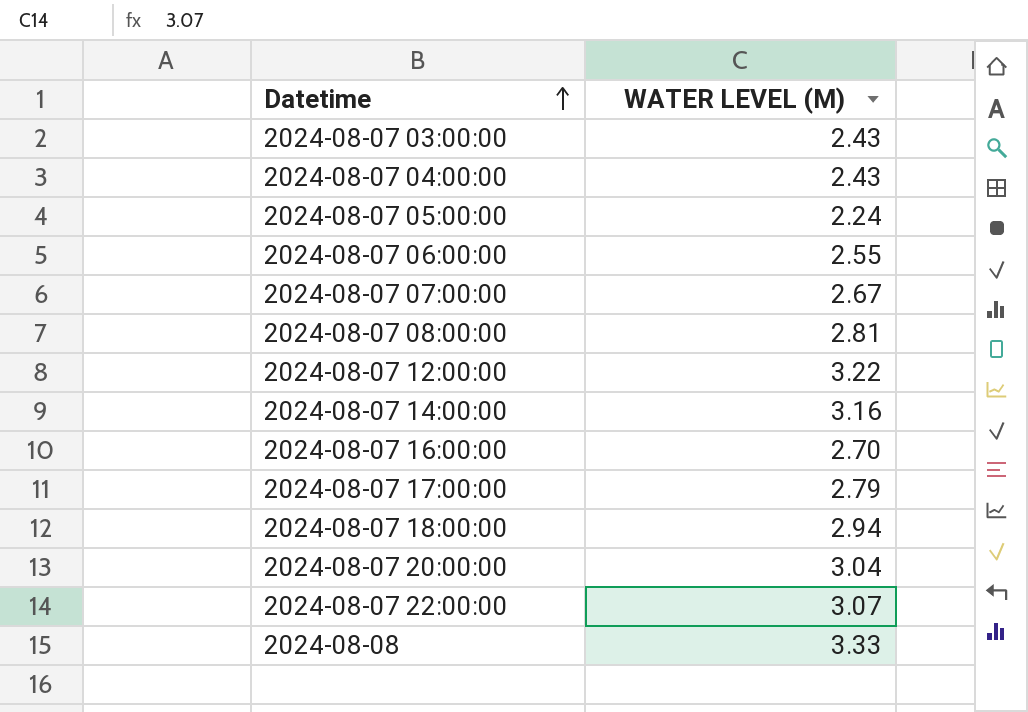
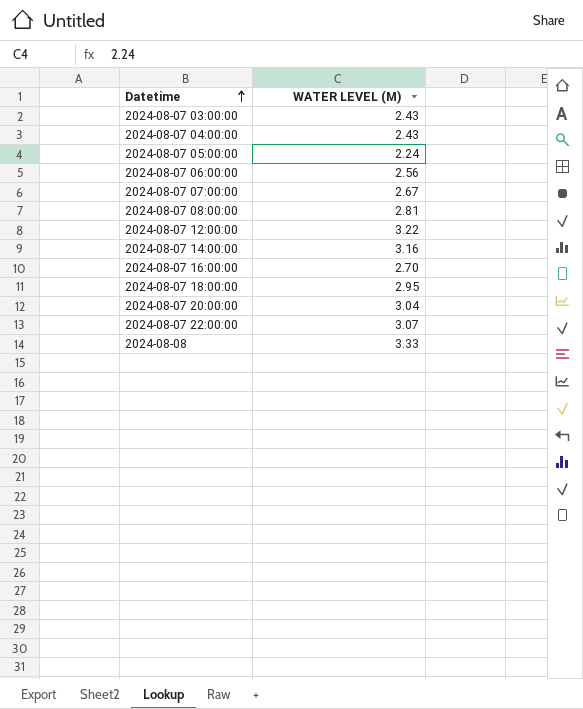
row 2024-08-07 17:00:00: 2.79 -> none
2024-08-07 06:00:00 | WATER LEVEL (M): 2.55 -> 2.56
2024-08-07 18:00:00 | WATER LEVEL (M): 2.94 -> 2.95

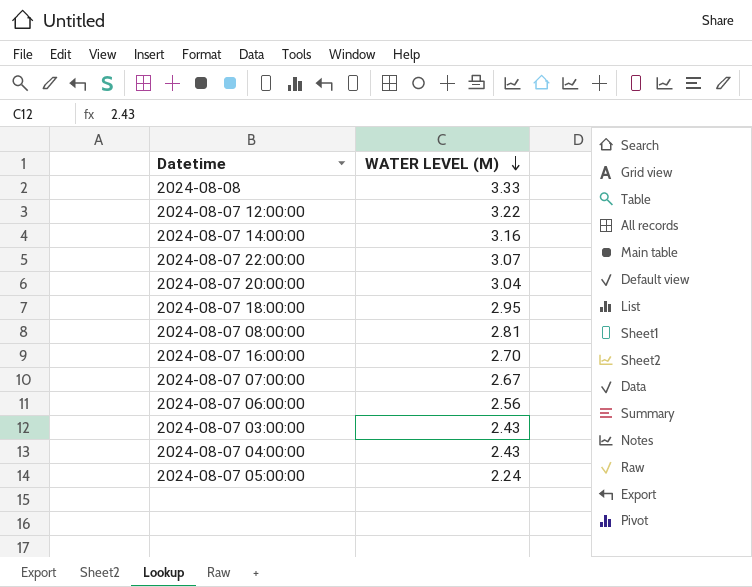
row order: Datetime ascending -> WATER LEVEL (M) descending

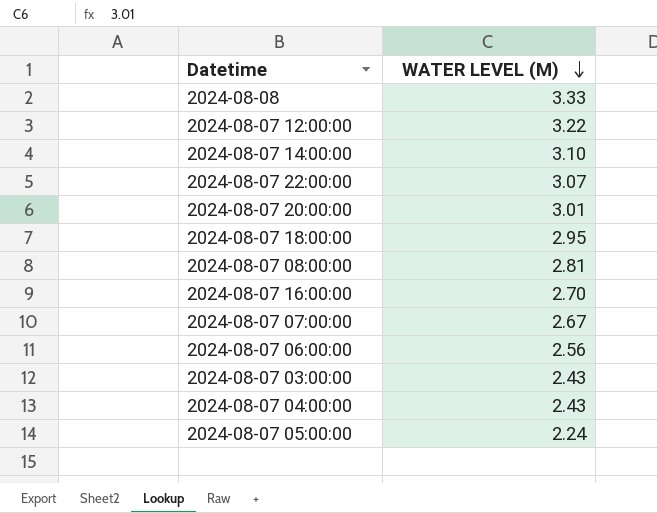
2024-08-07 14:00:00 | WATER LEVEL (M): 3.16 -> 3.10
2024-08-07 20:00:00 | WATER LEVEL (M): 3.04 -> 3.01

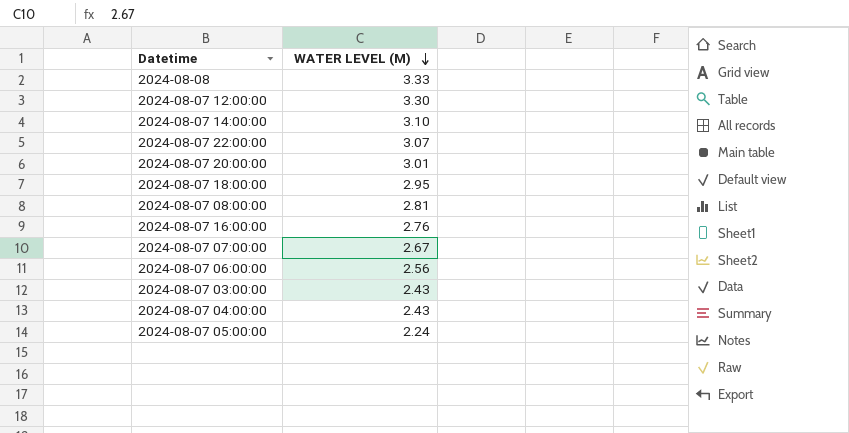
2024-08-07 12:00:00 | WATER LEVEL (M): 3.22 -> 3.30
2024-08-07 16:00:00 | WATER LEVEL (M): 2.70 -> 2.76

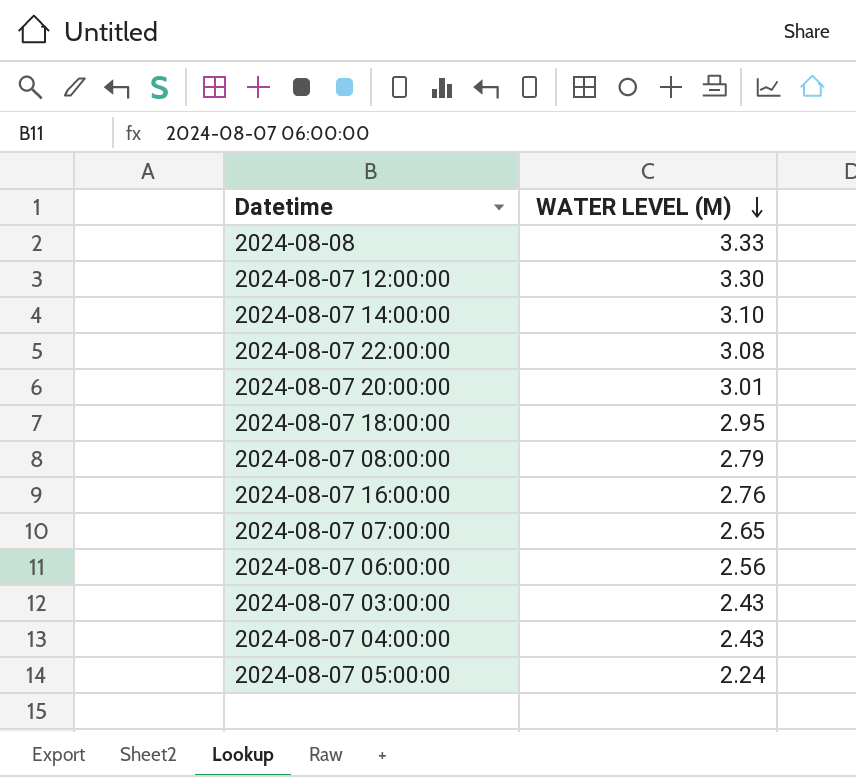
2024-08-07 22:00:00 | WATER LEVEL (M): 3.07 -> 3.08
2024-08-07 08:00:00 | WATER LEVEL (M): 2.81 -> 2.79
2024-08-07 07:00:00 | WATER LEVEL (M): 2.67 -> 2.65

